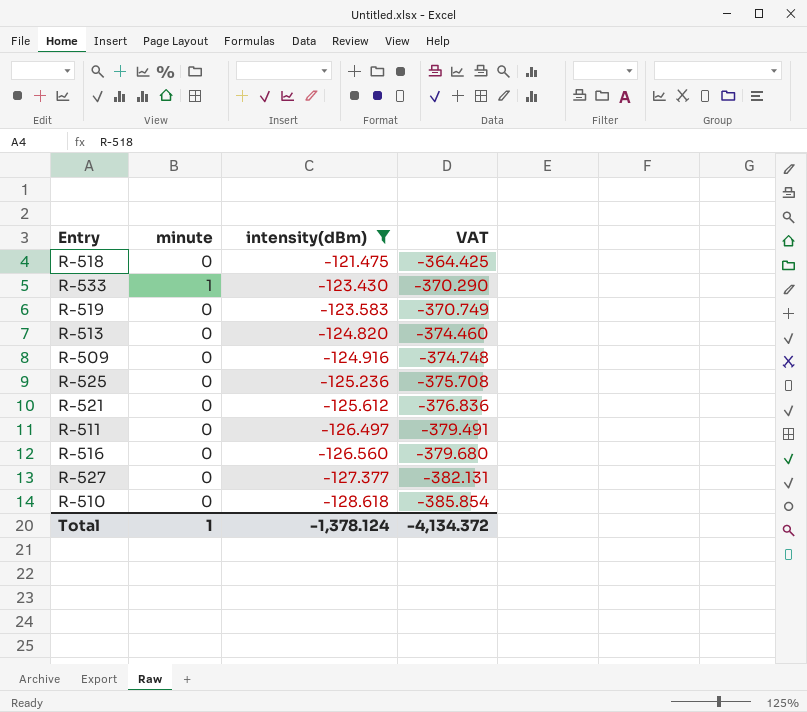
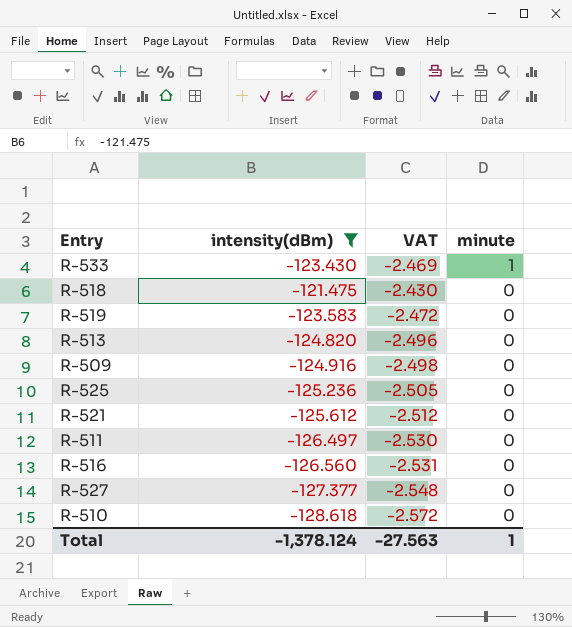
row order: intensity(dBm) descending -> minute descending
column VAT | formula: [intensity(dBm)] * 3 -> [intensity(dBm)] * 0.02
column minute | position: 2 -> 4
Total | VAT: -4,134.372 -> -27.563

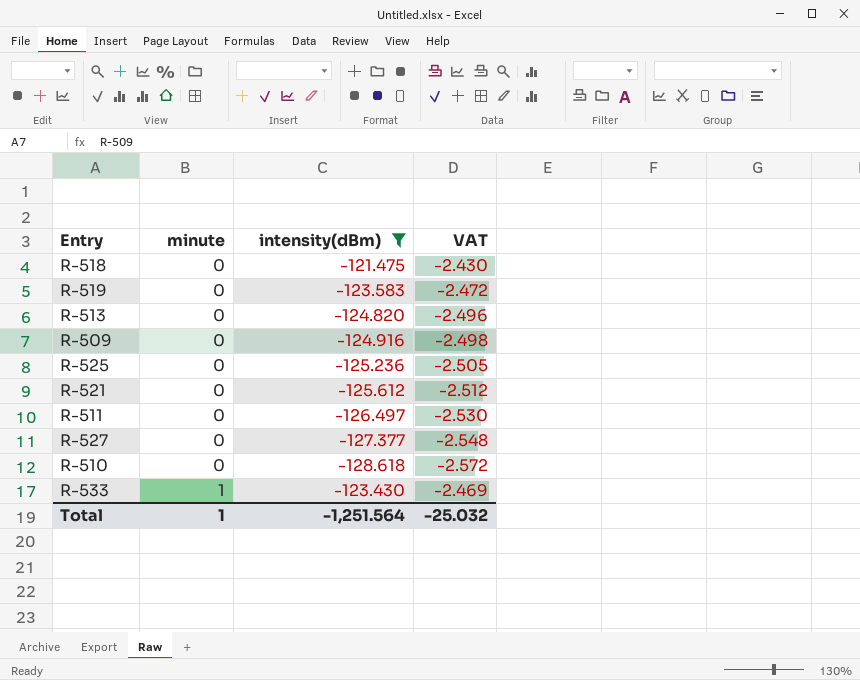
row order: minute descending -> minute ascending
column minute | position: 4 -> 2
row R-516: -126.560 | -2.531 | 0 -> none
Total | intensity(dBm): -1,378.124 -> -1,251.564
Total | VAT: -27.563 -> -25.032

